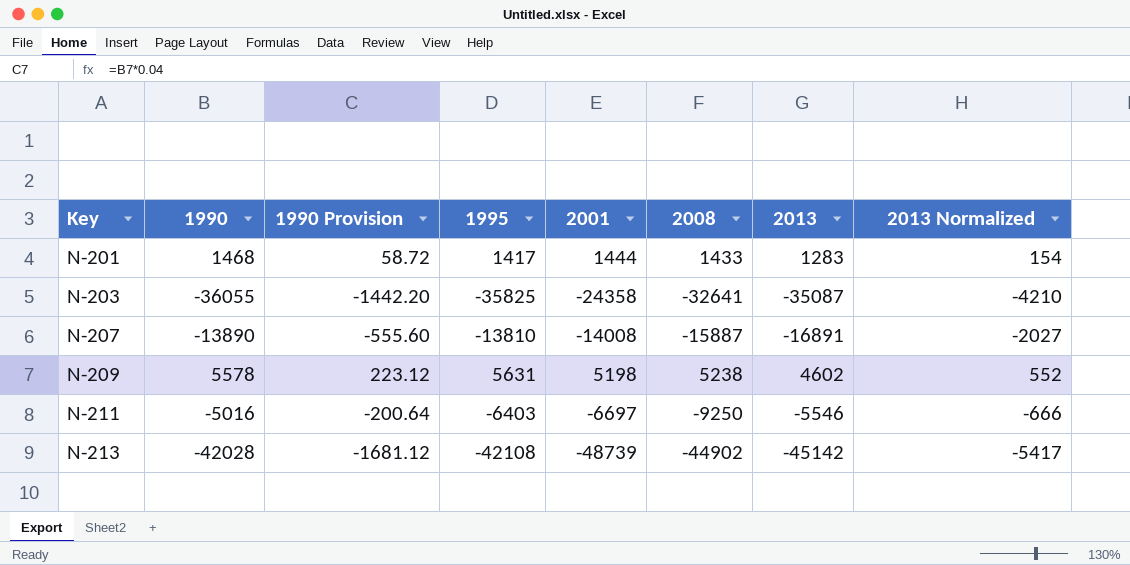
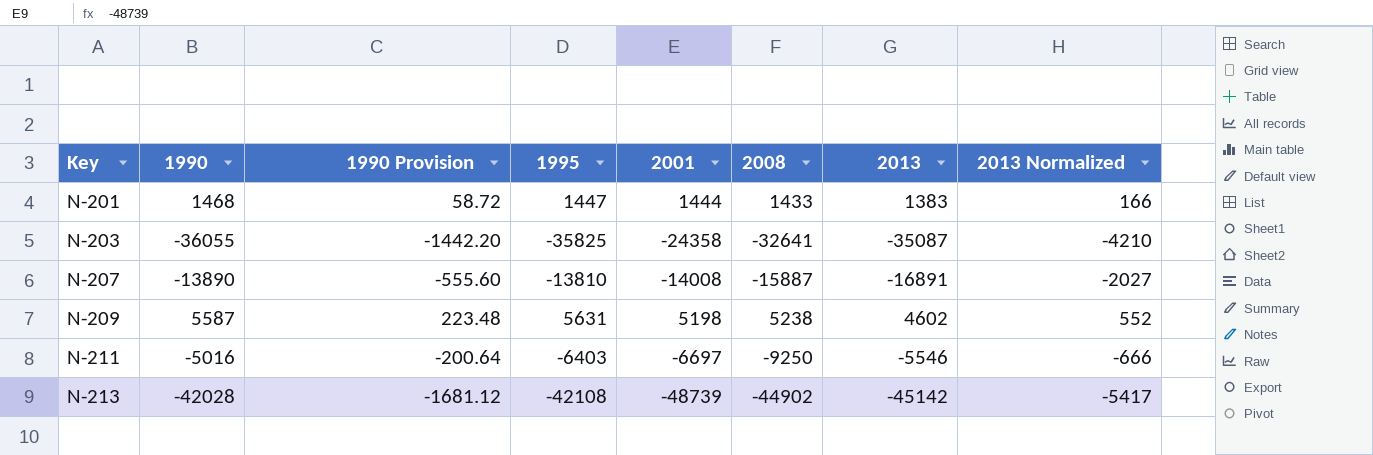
N-201 | 1995: 1417 -> 1447
N-201 | 2013: 1283 -> 1383
N-201 | 2013 Normalized: 154 -> 166
N-209 | 1990: 5578 -> 5587
N-209 | 1990 Provision: 223.12 -> 223.48

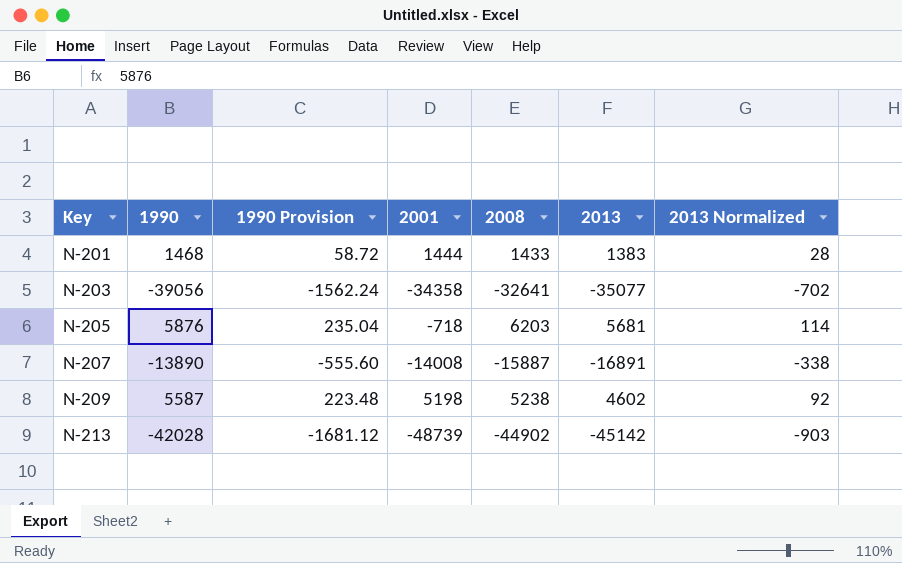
column 1995 | position: 4 -> none
column 2013 Normalized | formula: [2013] * 0.12 -> [2013] * 0.02
row N-211: -5016 | -200.64 | -6403 | -6697 | -9250 | -5546 | -666 -> none
N-203 | 1990: -36055 -> -39056
N-203 | 1990 Provision: -1442.20 -> -1562.24
N-203 | 2001: -24358 -> -34358
N-203 | 2013: -35087 -> -35077
row N-205: none -> 5876 | 235.04 | -718 | 6203 | 5681 | 114

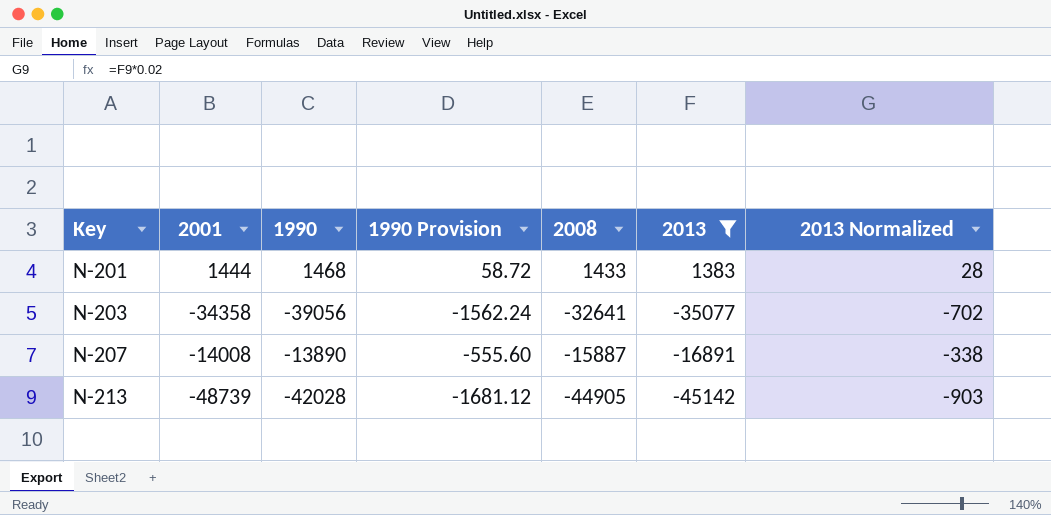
filter: none -> 2013 <= 1383
column 2001 | position: 4 -> 2
N-213 | 2008: -44902 -> -44905

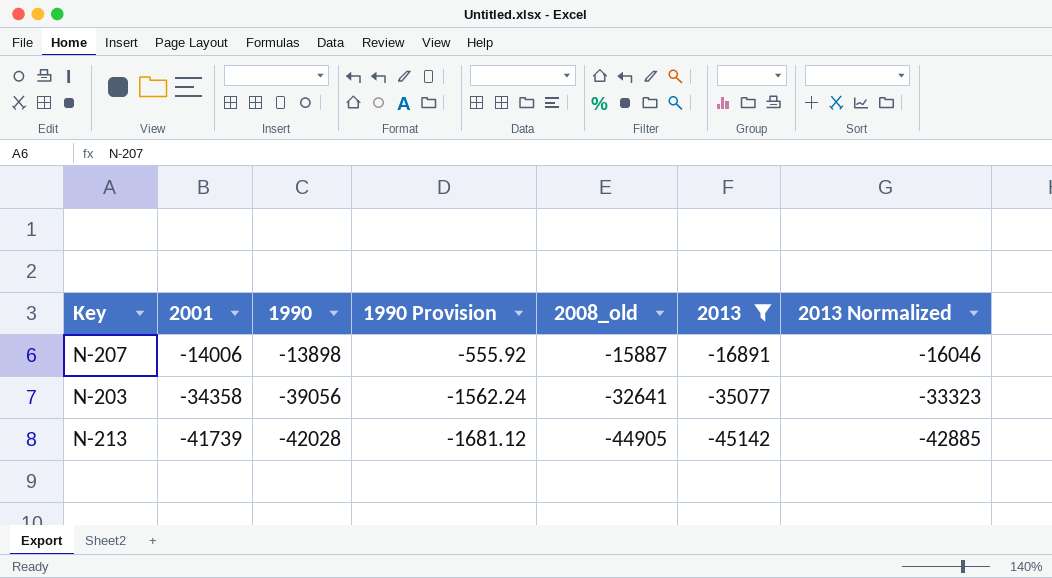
row order: Key ascending -> 2001 descending
column name: 2008 -> 2008_old
column 2013 Normalized | formula: [2013] * 0.02 -> [2013] * 0.95
row N-201: 1444 | 1468 | 58.72 | 1433 | 1383 | 28 -> none
N-207 | 2001: -14008 -> -14006
N-207 | 1990: -13890 -> -13898
N-207 | 1990 Provision: -555.60 -> -555.92
N-213 | 2001: -48739 -> -41739

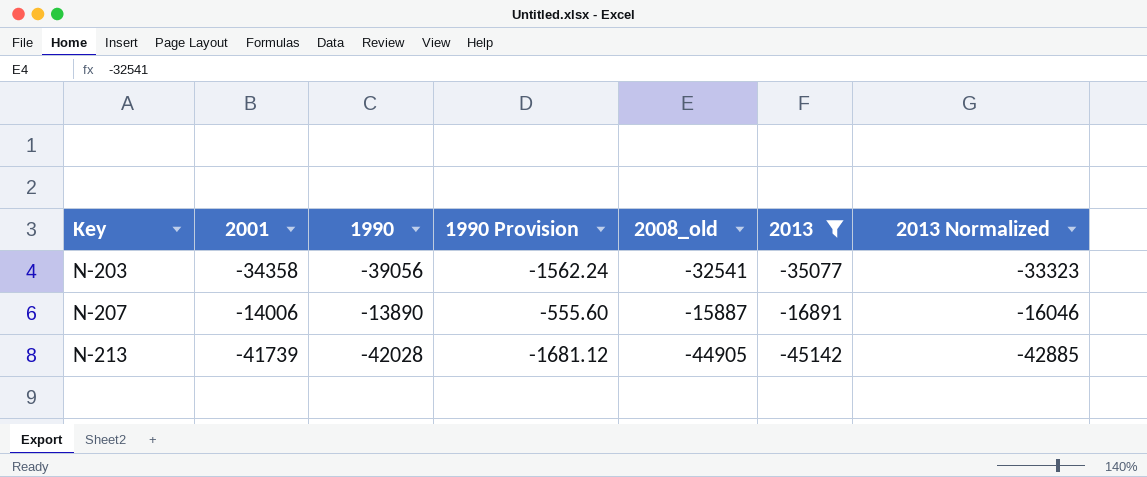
row order: 2001 descending -> Key ascending
N-203 | 2008_old: -32641 -> -32541
N-207 | 1990: -13898 -> -13890
N-207 | 1990 Provision: -555.92 -> -555.60

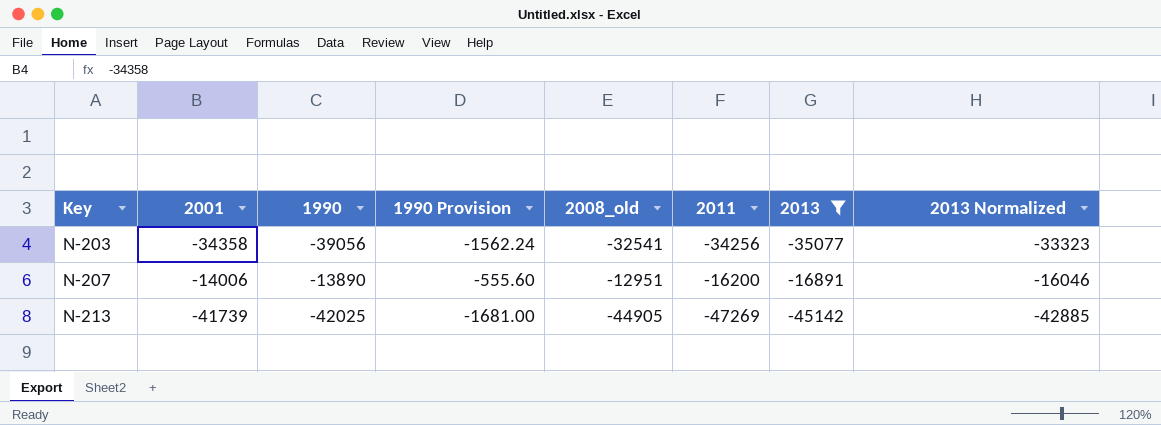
column 2011 | position: none -> 6
N-207 | 2008_old: -15887 -> -12951
N-213 | 1990: -42028 -> -42025
N-213 | 1990 Provision: -1681.12 -> -1681.00

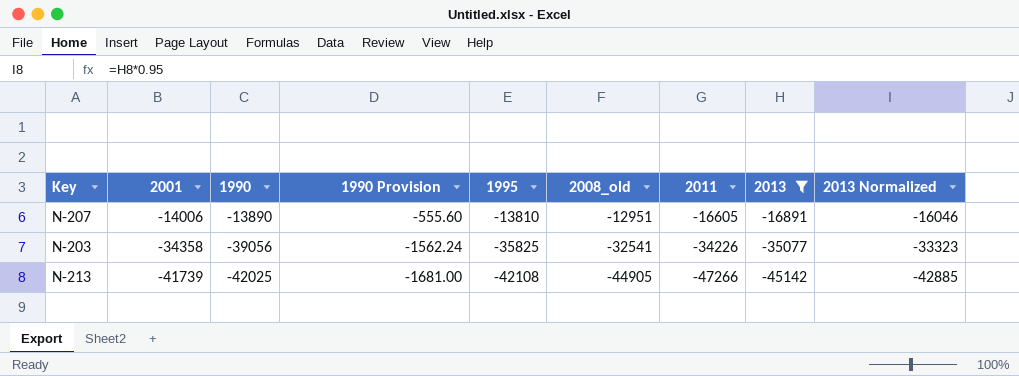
row order: Key ascending -> 2001 descending
column 1995 | position: none -> 5
N-207 | 2011: -16200 -> -16605
N-203 | 2011: -34256 -> -34226
N-213 | 2011: -47269 -> -47266

